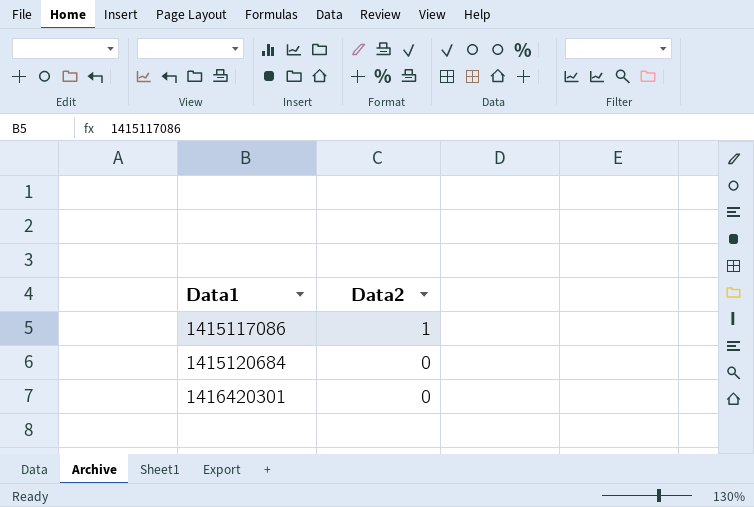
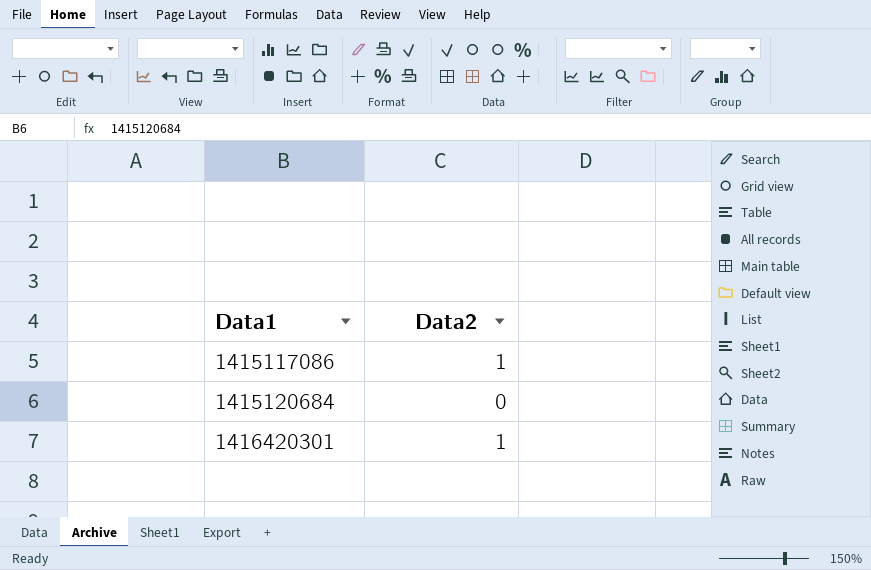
1416420301 | Data2: 0 -> 1

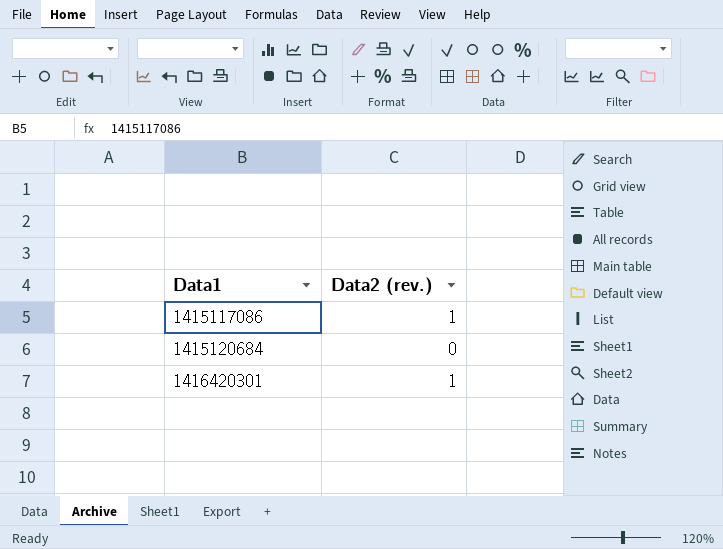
column name: Data2 -> Data2 (rev.)

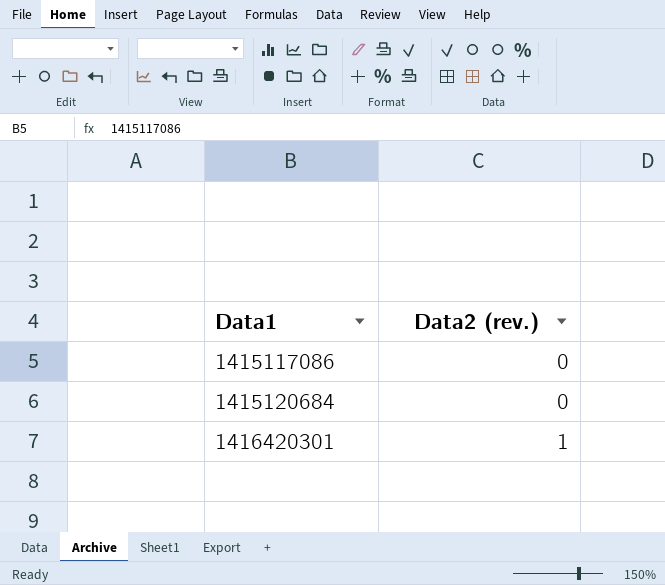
1415117086 | Data2 (rev.): 1 -> 0

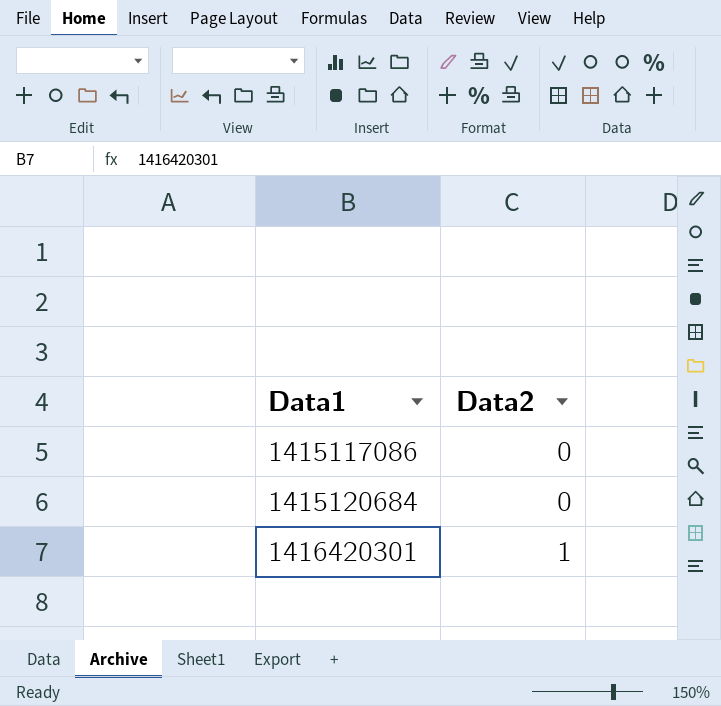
column name: Data2 (rev.) -> Data2

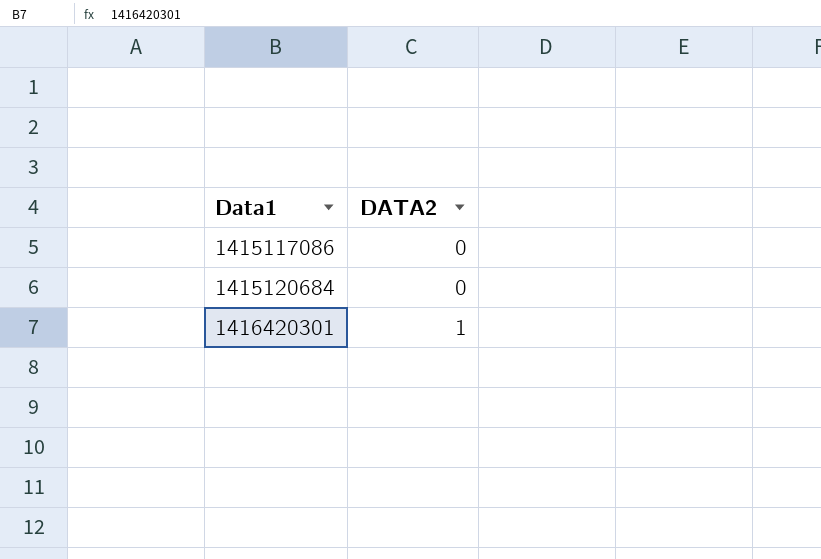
column name: Data2 -> DATA2

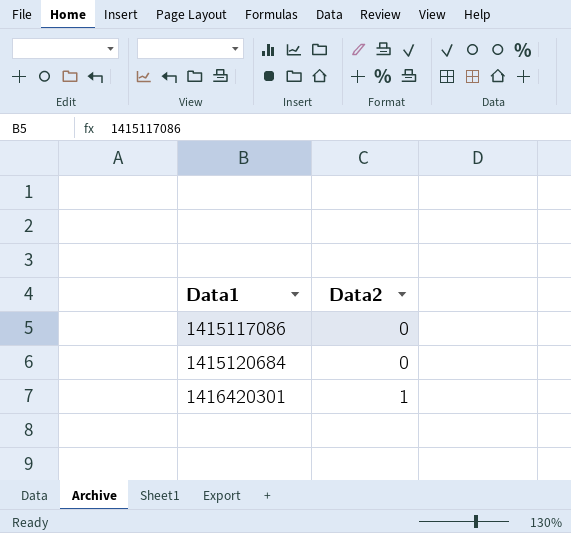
column name: DATA2 -> Data2

